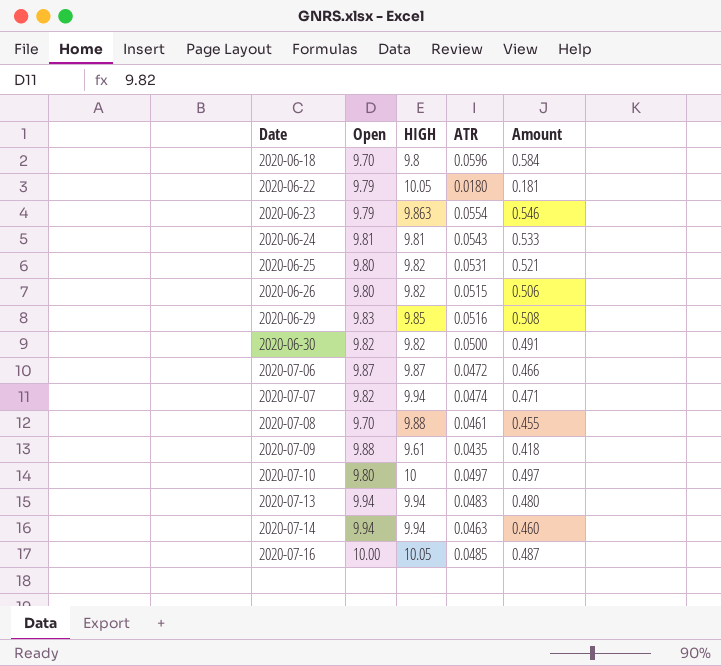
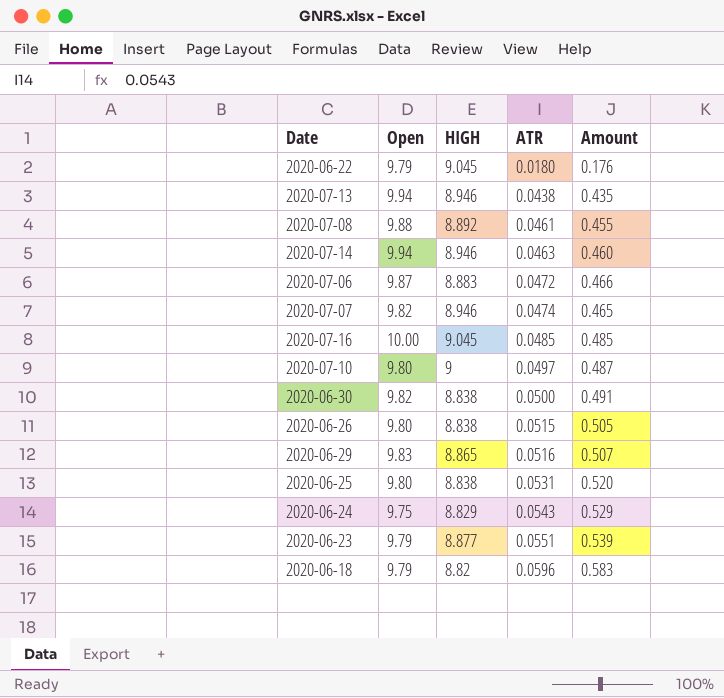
row order: Date ascending -> ATR ascending
column Amount | formula: [HIGH] * [ATR] -> [Open] * [ATR]
row 2020-07-09: 9.88 | 9.61 | 0.0435 | 0.418 -> none
2020-06-22 | HIGH: 10.05 -> 9.045
2020-07-13 | HIGH: 9.94 -> 8.946
2020-07-13 | ATR: 0.0483 -> 0.0438
2020-07-08 | Open: 9.70 -> 9.88
2020-07-08 | HIGH: 9.88 -> 8.892
2020-07-14 | HIGH: 9.94 -> 8.946
2020-07-06 | HIGH: 9.87 -> 8.883
2020-07-07 | HIGH: 9.94 -> 8.946
2020-07-16 | HIGH: 10.05 -> 9.045
2020-07-10 | HIGH: 10 -> 9
2020-06-30 | HIGH: 9.82 -> 8.838
2020-06-26 | HIGH: 9.82 -> 8.838
2020-06-29 | HIGH: 9.85 -> 8.865
2020-06-25 | HIGH: 9.82 -> 8.838
2020-06-24 | Open: 9.81 -> 9.75
2020-06-24 | HIGH: 9.81 -> 8.829
2020-06-23 | HIGH: 9.863 -> 8.877
2020-06-23 | ATR: 0.0554 -> 0.0551
2020-06-18 | Open: 9.70 -> 9.79
2020-06-18 | HIGH: 9.8 -> 8.82

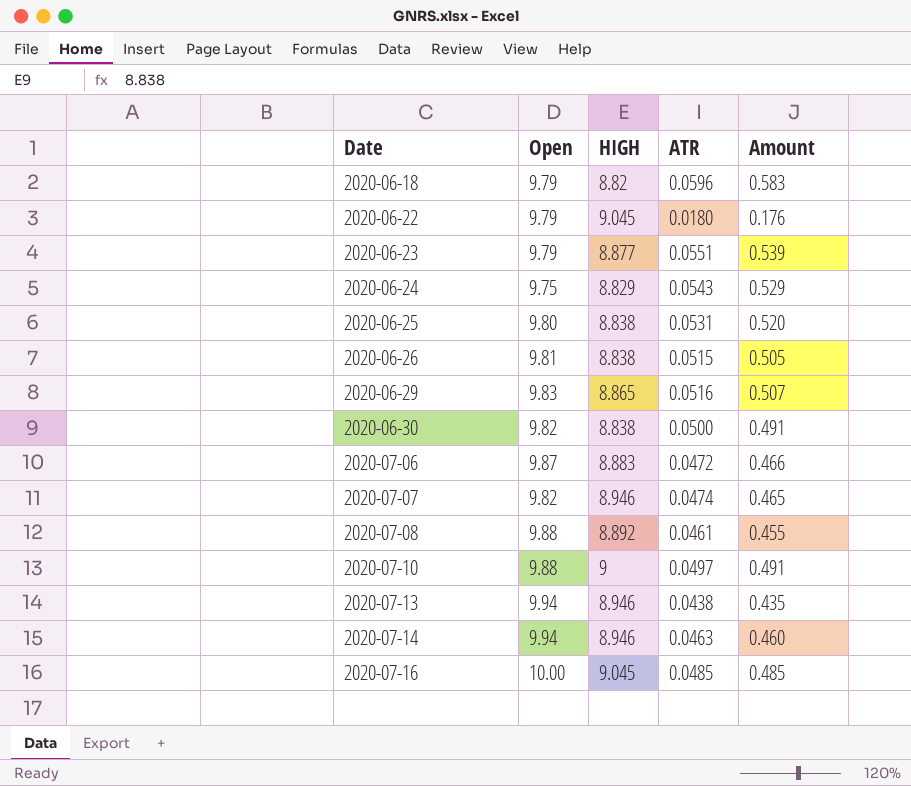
row order: ATR ascending -> Date ascending
2020-06-26 | Open: 9.80 -> 9.81
2020-07-10 | Open: 9.80 -> 9.88
2020-07-10 | Amount: 0.487 -> 0.491

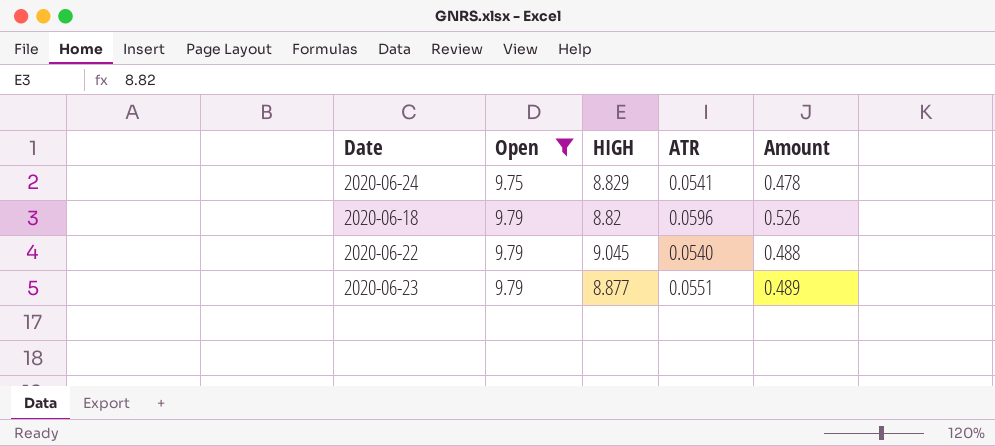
filter: none -> Open <= 9.79
row order: Date ascending -> Open ascending
column Amount | formula: [Open] * [ATR] -> [HIGH] * [ATR]
2020-06-24 | ATR: 0.0543 -> 0.0541
2020-06-22 | ATR: 0.0180 -> 0.0540

